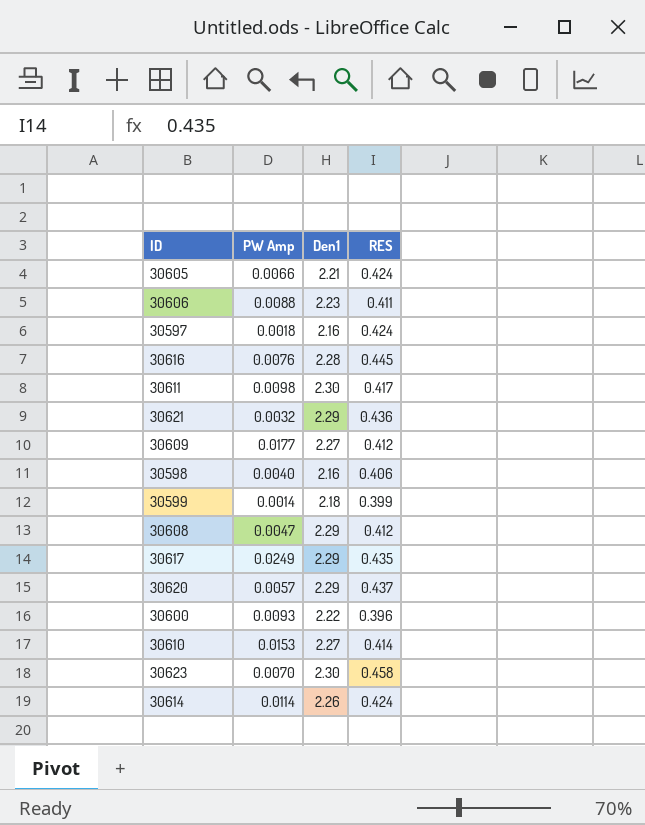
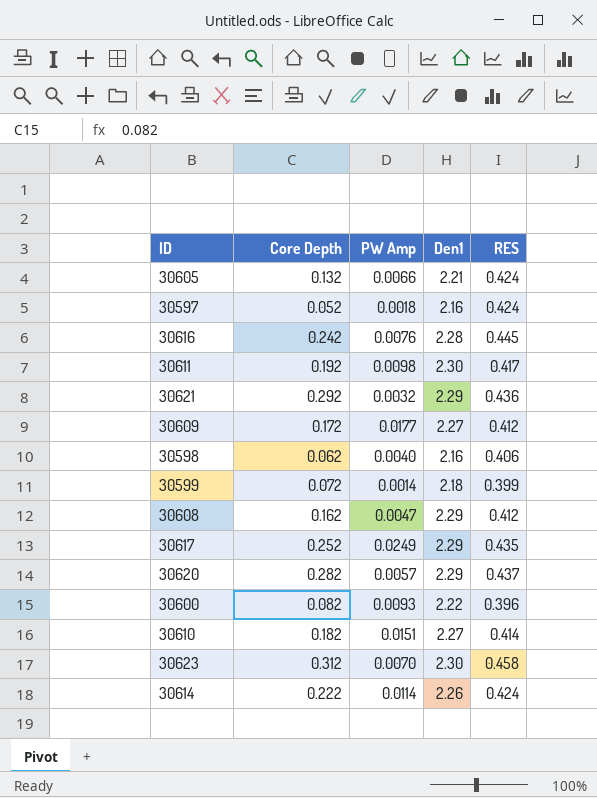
column Core Depth | position: none -> 2
row 30606: 0.0088 | 2.23 | 0.411 -> none
30610 | PW Amp: 0.0153 -> 0.0151

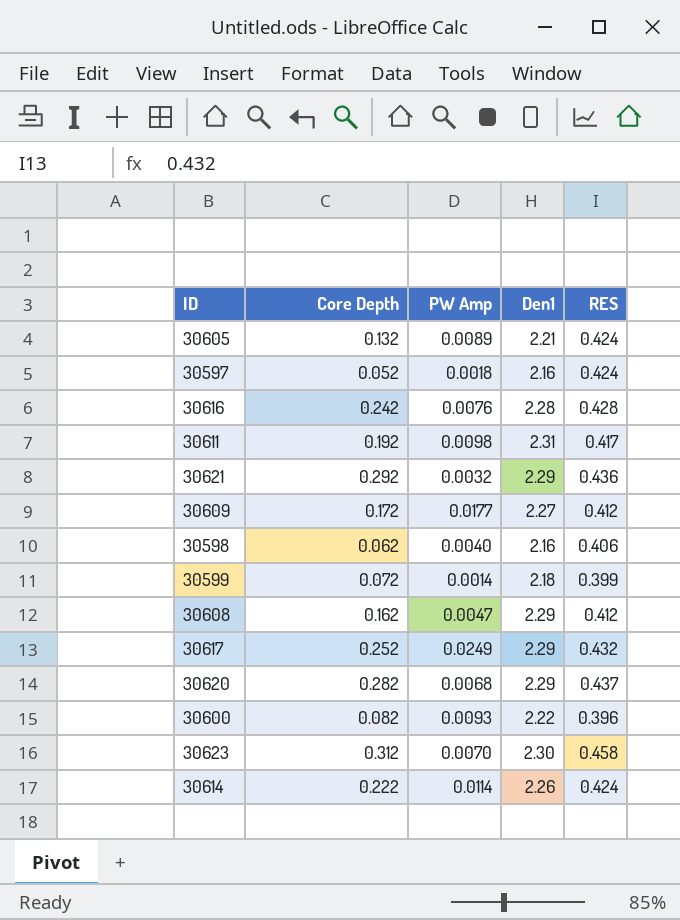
row 30610: 0.182 | 0.0151 | 2.27 | 0.414 -> none
30605 | PW Amp: 0.0066 -> 0.0089
30616 | RES: 0.445 -> 0.428
30611 | Den1: 2.30 -> 2.31
30617 | RES: 0.435 -> 0.432
30620 | PW Amp: 0.0057 -> 0.0068

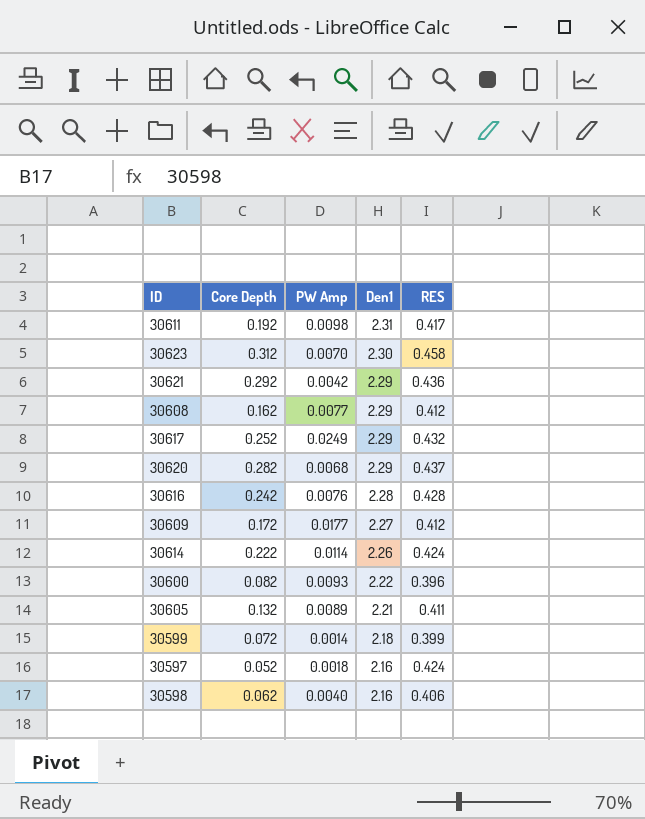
row order: none -> Den1 descending
30621 | PW Amp: 0.0032 -> 0.0042
30608 | PW Amp: 0.0047 -> 0.0077
30605 | RES: 0.424 -> 0.411

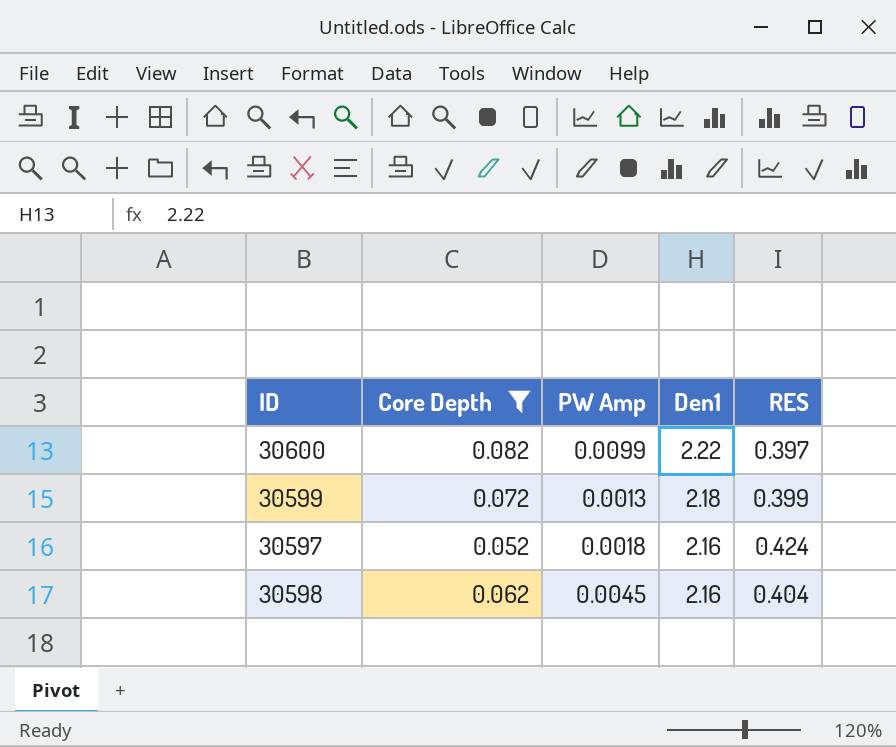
filter: none -> Core Depth <= 0.082
30600 | PW Amp: 0.0093 -> 0.0099
30600 | RES: 0.396 -> 0.397
30599 | PW Amp: 0.0014 -> 0.0013
30598 | PW Amp: 0.0040 -> 0.0045
30598 | RES: 0.406 -> 0.404

